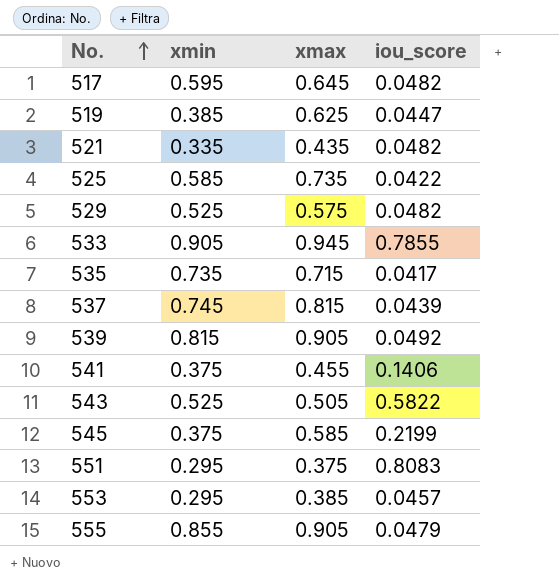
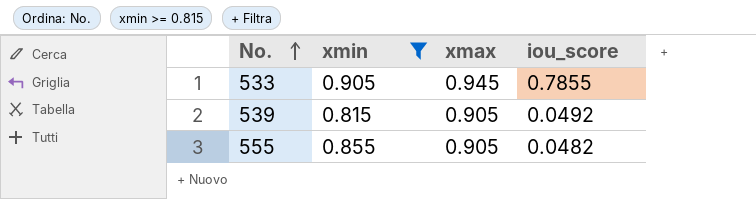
filter: none -> xmin >= 0.815
555 | iou_score: 0.0479 -> 0.0482

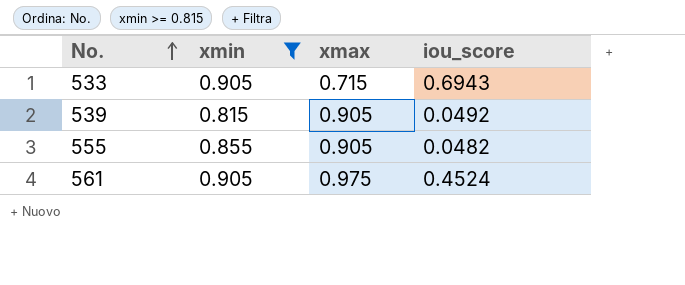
533 | xmax: 0.945 -> 0.715
533 | iou_score: 0.7855 -> 0.6943
row 561: none -> 0.905 | 0.975 | 0.4524

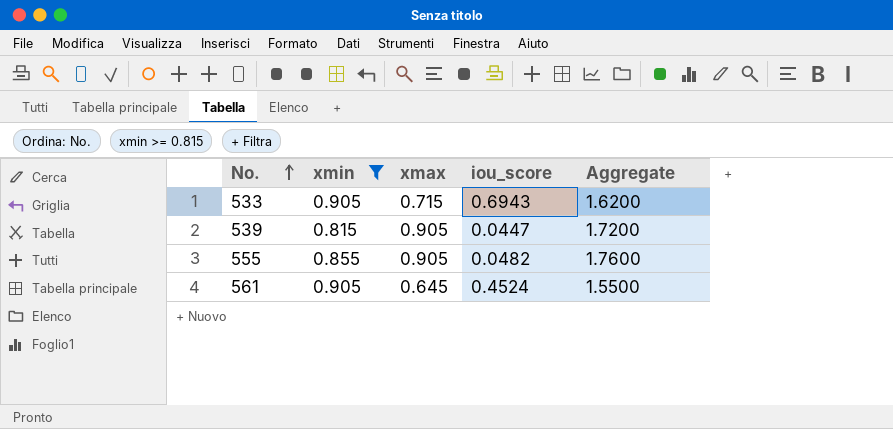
column Aggregate | formula: none -> [xmin] + [xmax]
539 | iou_score: 0.0492 -> 0.0447
561 | xmax: 0.975 -> 0.645

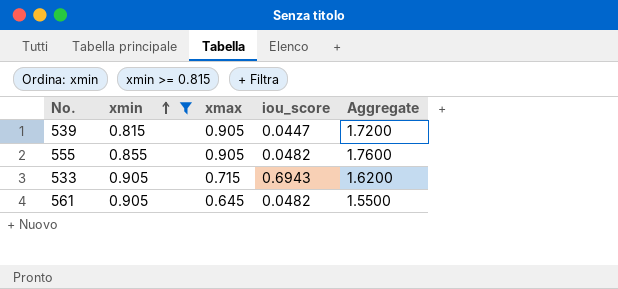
row order: No. ascending -> xmin ascending
561 | iou_score: 0.4524 -> 0.0482

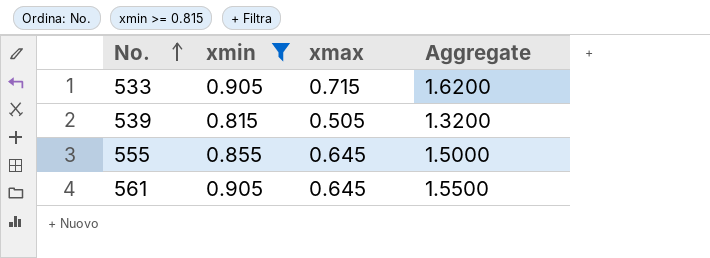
row order: xmin ascending -> No. ascending
column iou_score | position: 4 -> none
539 | xmax: 0.905 -> 0.505
539 | Aggregate: 1.7200 -> 1.3200
555 | xmax: 0.905 -> 0.645
555 | Aggregate: 1.7600 -> 1.5000

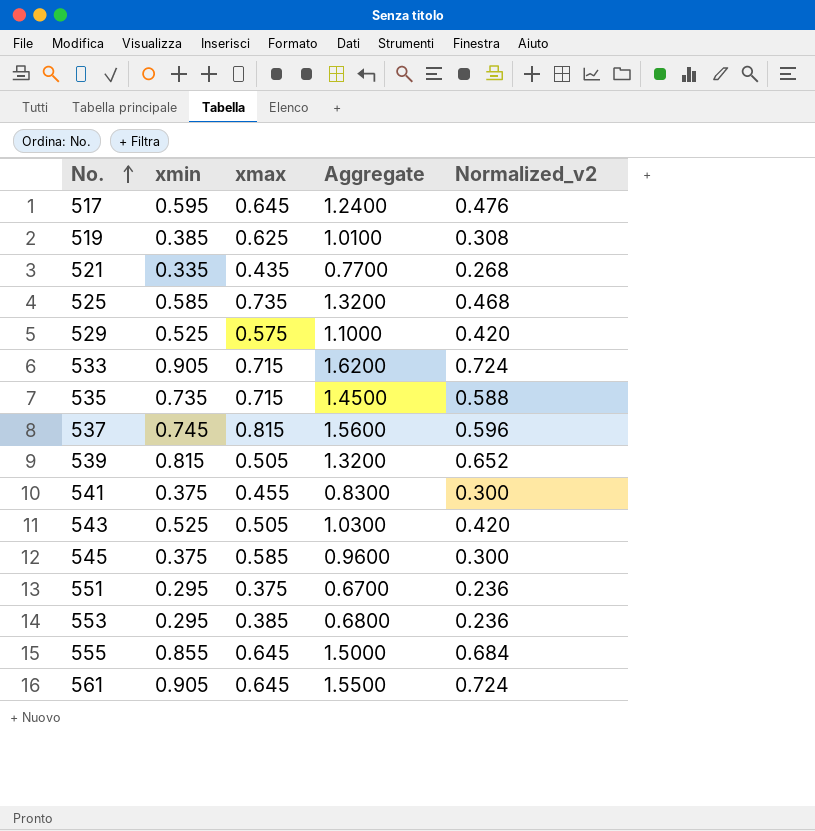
filter: xmin >= 0.815 -> none
column Normalized_v2 | formula: none -> [xmin] * 0.8

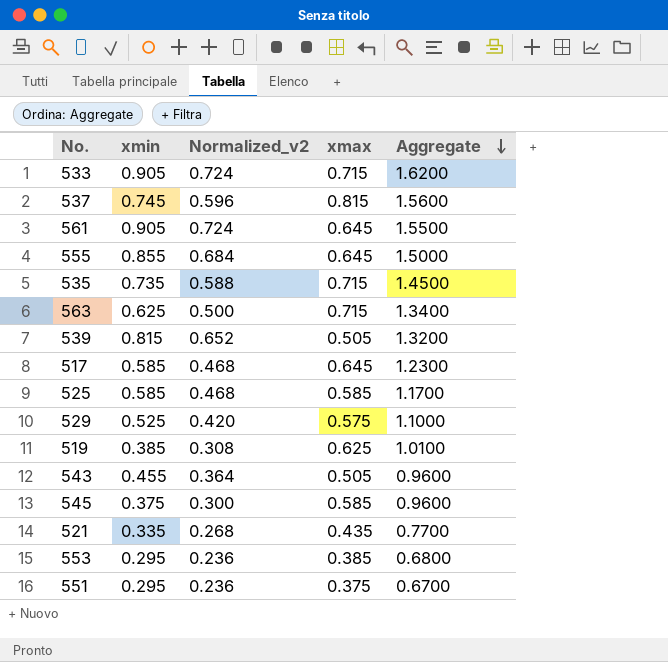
row order: No. ascending -> Aggregate descending
column Normalized_v2 | position: 5 -> 3
row 541: 0.375 | 0.455 | 0.8300 | 0.300 -> none
row 563: none -> 0.625 | 0.500 | 0.715 | 1.3400
517 | xmin: 0.595 -> 0.585
517 | Normalized_v2: 0.476 -> 0.468
517 | Aggregate: 1.2400 -> 1.2300
525 | xmax: 0.735 -> 0.585
525 | Aggregate: 1.3200 -> 1.1700
543 | xmin: 0.525 -> 0.455
543 | Normalized_v2: 0.420 -> 0.364
543 | Aggregate: 1.0300 -> 0.9600

